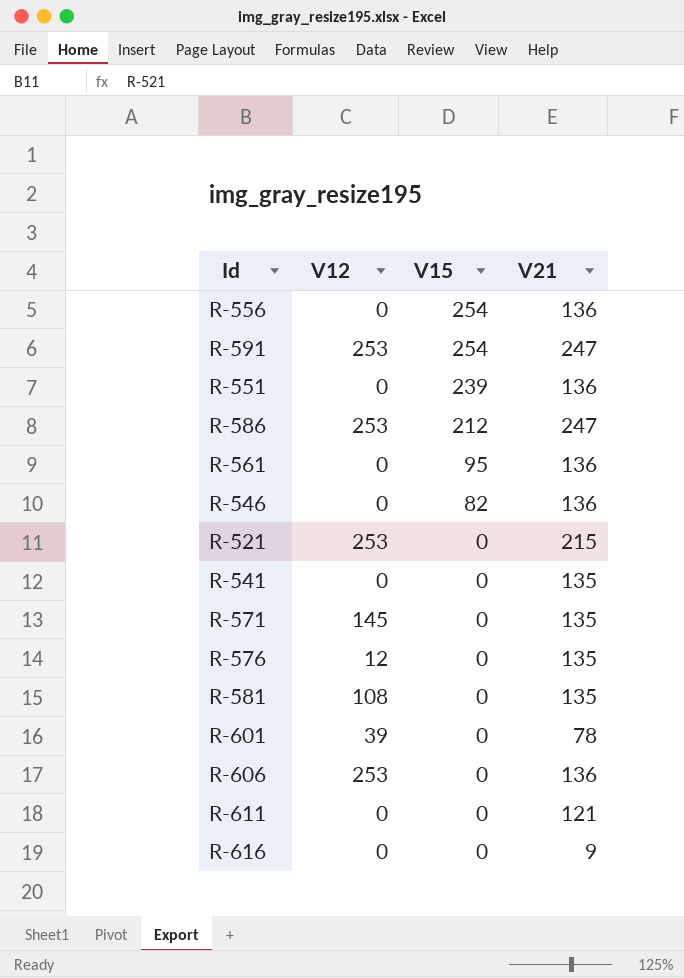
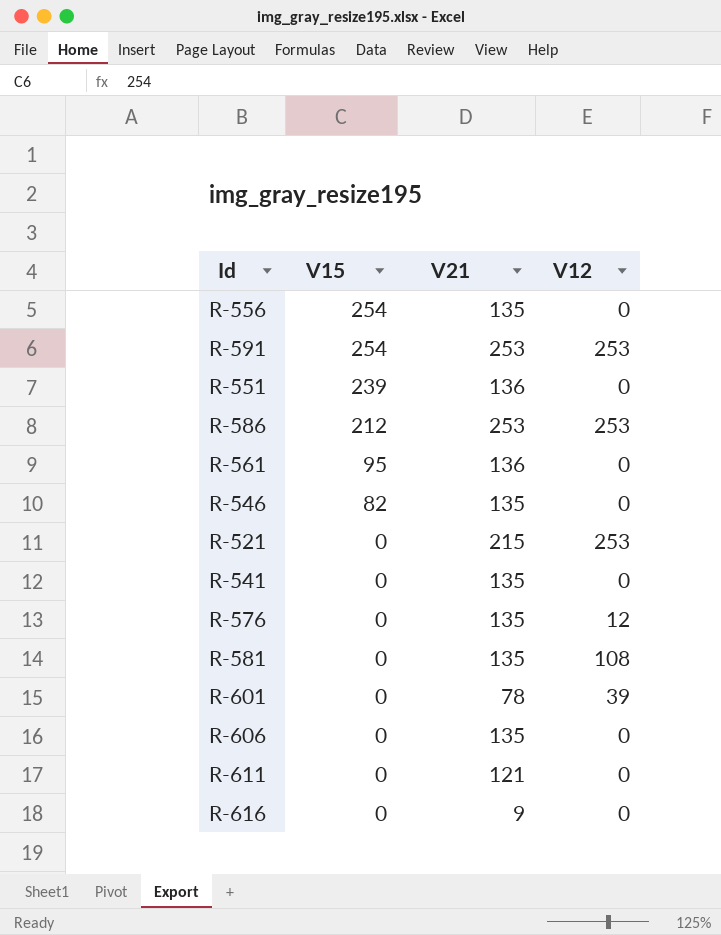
column V12 | position: 2 -> 4
row R-571: 145 | 0 | 135 -> none
R-556 | V21: 136 -> 135
R-591 | V21: 247 -> 253
R-586 | V21: 247 -> 253
R-546 | V21: 136 -> 135
R-606 | V21: 136 -> 135
R-606 | V12: 253 -> 0

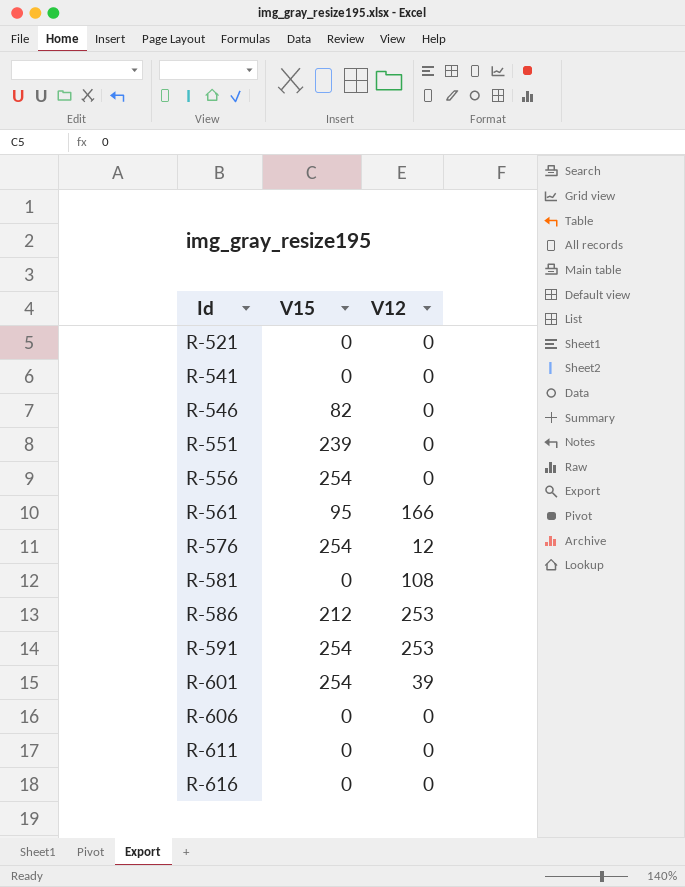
row order: V15 descending -> Id ascending
column V21 | position: 3 -> none
R-521 | V12: 253 -> 0
R-561 | V12: 0 -> 166
R-576 | V15: 0 -> 254
R-601 | V15: 0 -> 254

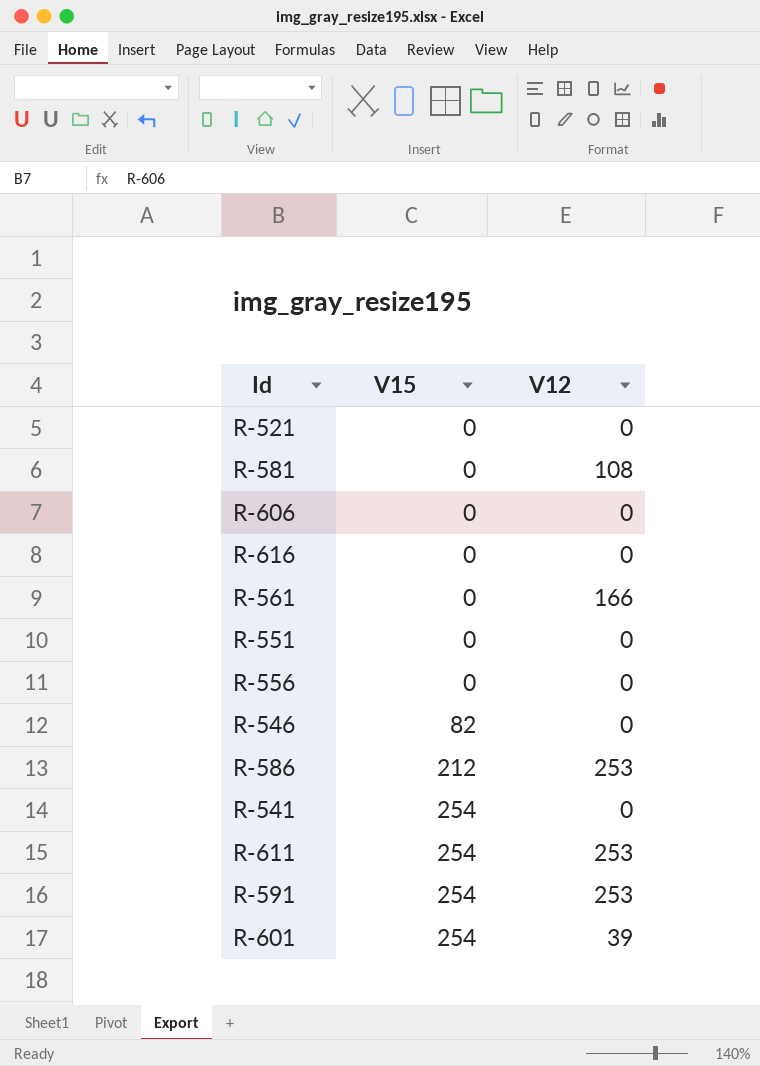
row order: Id ascending -> V15 ascending
row R-576: 254 | 12 -> none
R-561 | V15: 95 -> 0
R-551 | V15: 239 -> 0
R-556 | V15: 254 -> 0
R-541 | V15: 0 -> 254
R-611 | V15: 0 -> 254
R-611 | V12: 0 -> 253

